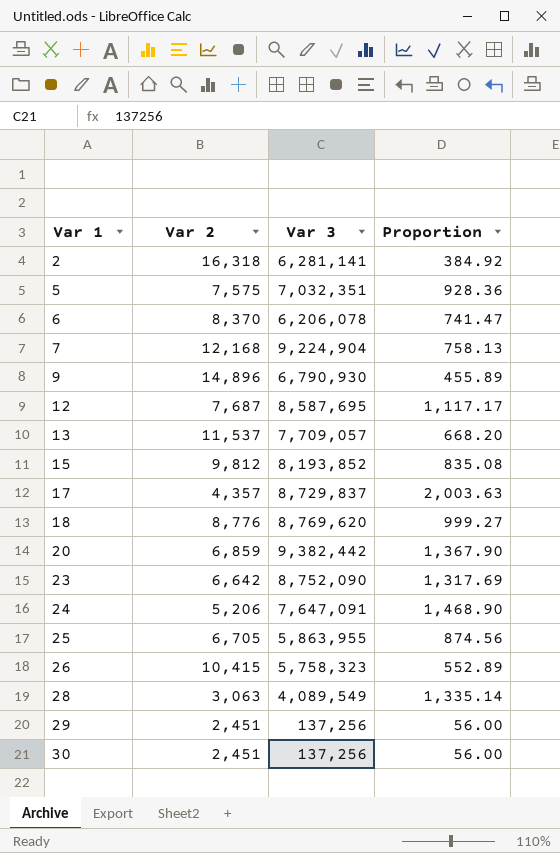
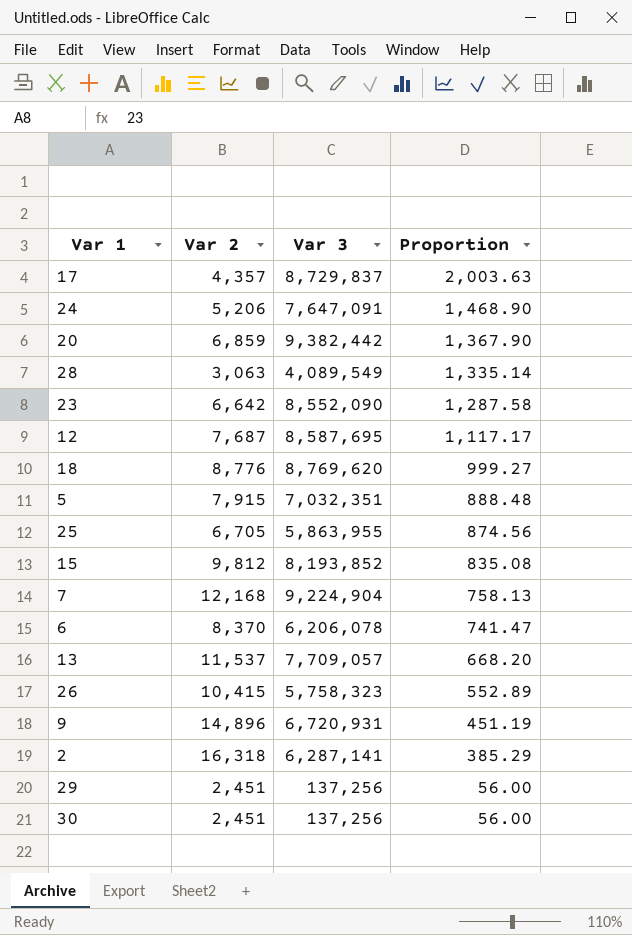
row order: Var 1 ascending -> Proportion descending
23 | Var 3: 8,752,090 -> 8,552,090
23 | Proportion: 1,317.69 -> 1,287.58
5 | Var 2: 7,575 -> 7,915
5 | Proportion: 928.36 -> 888.48
9 | Var 3: 6,790,930 -> 6,720,931
9 | Proportion: 455.89 -> 451.19
2 | Var 3: 6,281,141 -> 6,287,141
2 | Proportion: 384.92 -> 385.29

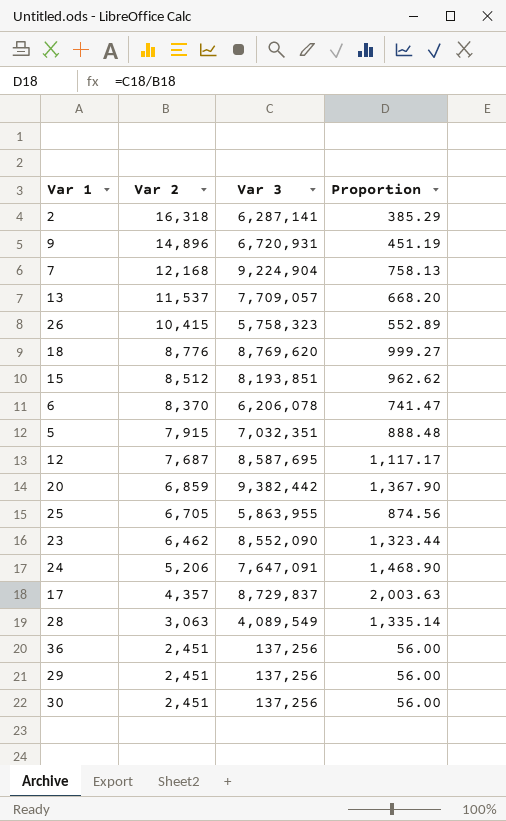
row order: Proportion descending -> Var 2 descending
15 | Var 2: 9,812 -> 8,512
15 | Var 3: 8,193,852 -> 8,193,851
15 | Proportion: 835.08 -> 962.62
23 | Var 2: 6,642 -> 6,462
23 | Proportion: 1,287.58 -> 1,323.44
row 36: none -> 2,451 | 137,256 | 56.00

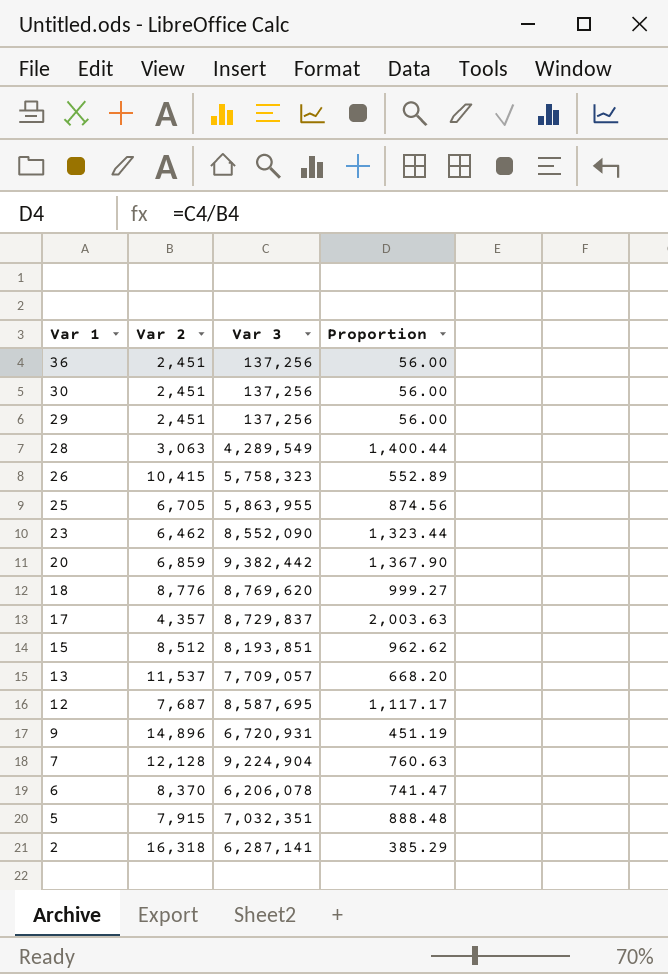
row order: Var 2 descending -> Var 1 descending
row 24: 5,206 | 7,647,091 | 1,468.90 -> none
28 | Var 3: 4,089,549 -> 4,289,549
28 | Proportion: 1,335.14 -> 1,400.44
7 | Var 2: 12,168 -> 12,128
7 | Proportion: 758.13 -> 760.63

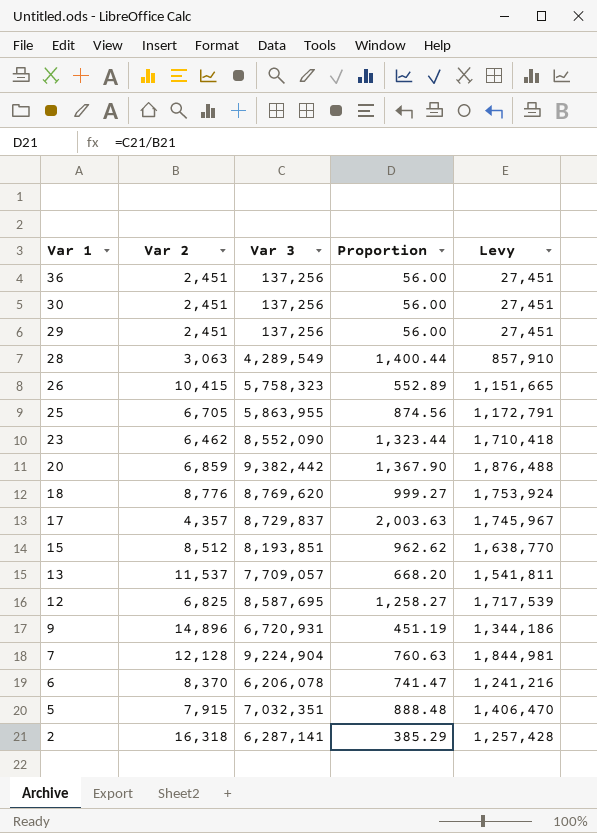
column Levy | formula: none -> [Var 3] * 0.2
12 | Var 2: 7,687 -> 6,825
12 | Proportion: 1,117.17 -> 1,258.27

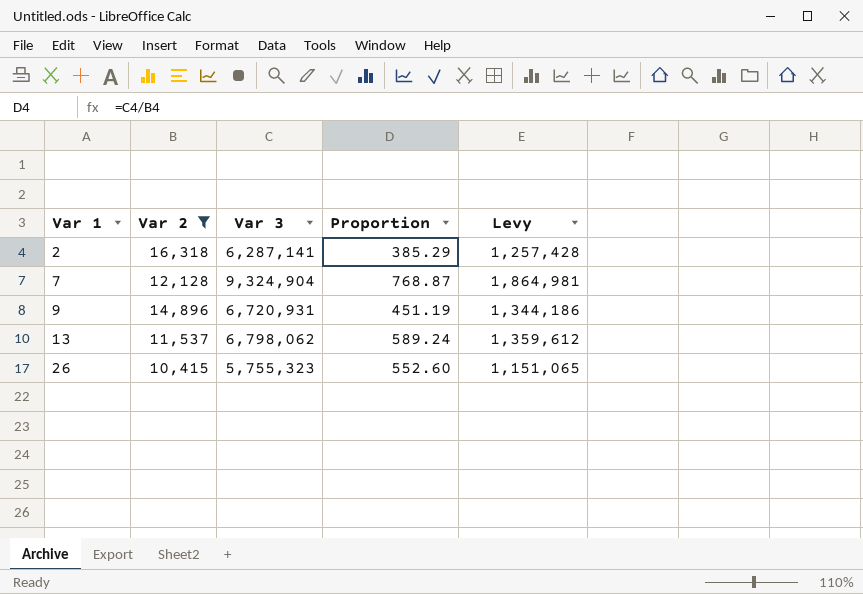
filter: none -> Var 2 >= 10,415
row order: Var 1 descending -> Var 1 ascending
7 | Var 3: 9,224,904 -> 9,324,904
7 | Proportion: 760.63 -> 768.87
7 | Levy: 1,844,981 -> 1,864,981
13 | Var 3: 7,709,057 -> 6,798,062
13 | Proportion: 668.20 -> 589.24
13 | Levy: 1,541,811 -> 1,359,612
26 | Var 3: 5,758,323 -> 5,755,323
26 | Proportion: 552.89 -> 552.60
26 | Levy: 1,151,665 -> 1,151,065

